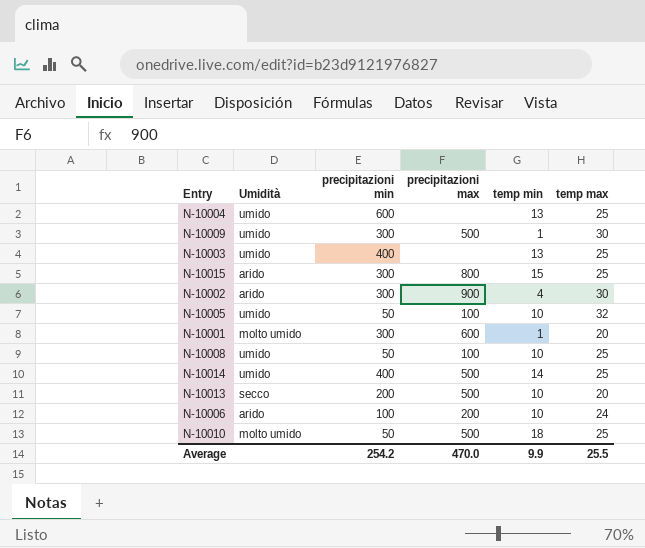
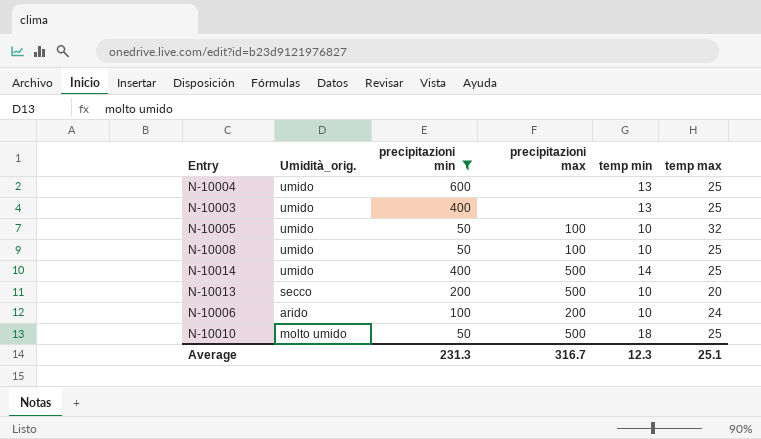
filter: none -> precipitazioni min != 300
column name: Umidità -> Umidità_orig.
Average | precipitazioni min: 254.2 -> 231.3
Average | precipitazioni max: 470.0 -> 316.7
Average | temp min: 9.9 -> 12.3
Average | temp max: 25.5 -> 25.1

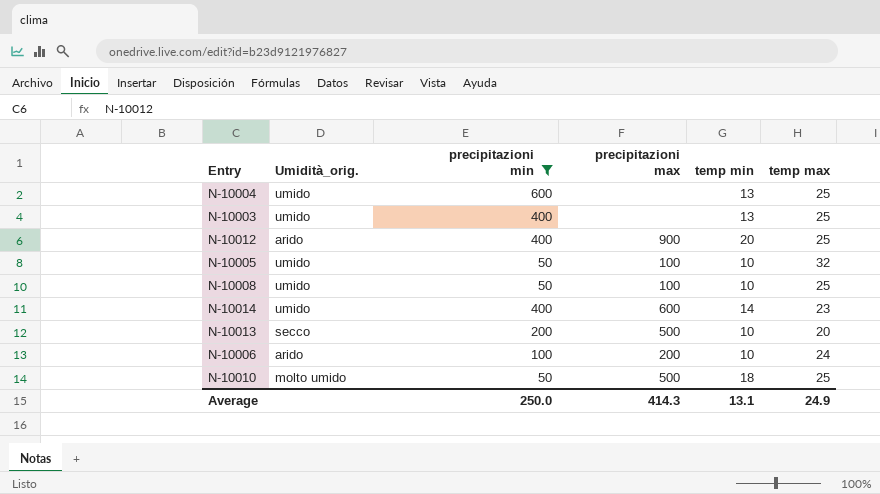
row N-10012: none -> arido | 400 | 900 | 20 | 25
N-10014 | precipitazioni max: 500 -> 600
N-10014 | temp max: 25 -> 23
Average | precipitazioni min: 231.3 -> 250.0
Average | precipitazioni max: 316.7 -> 414.3
Average | temp min: 12.3 -> 13.1
Average | temp max: 25.1 -> 24.9

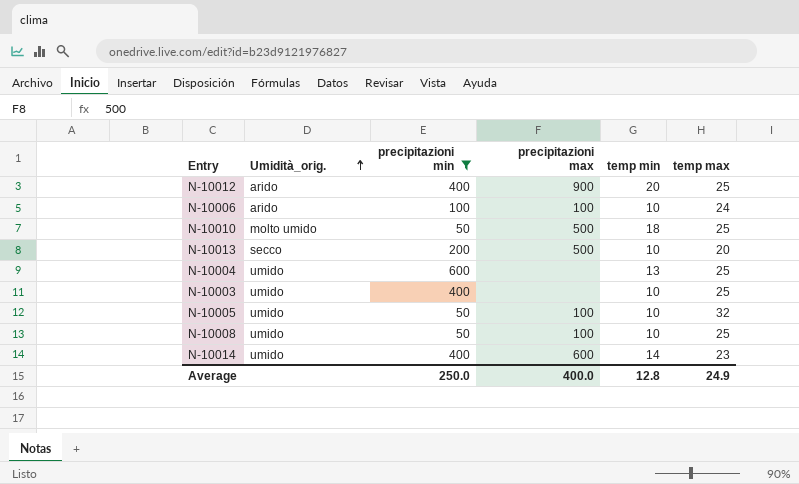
row order: none -> Umidità_orig. ascending
N-10006 | precipitazioni max: 200 -> 100
N-10003 | temp min: 13 -> 10
Average | precipitazioni max: 414.3 -> 400.0
Average | temp min: 13.1 -> 12.8

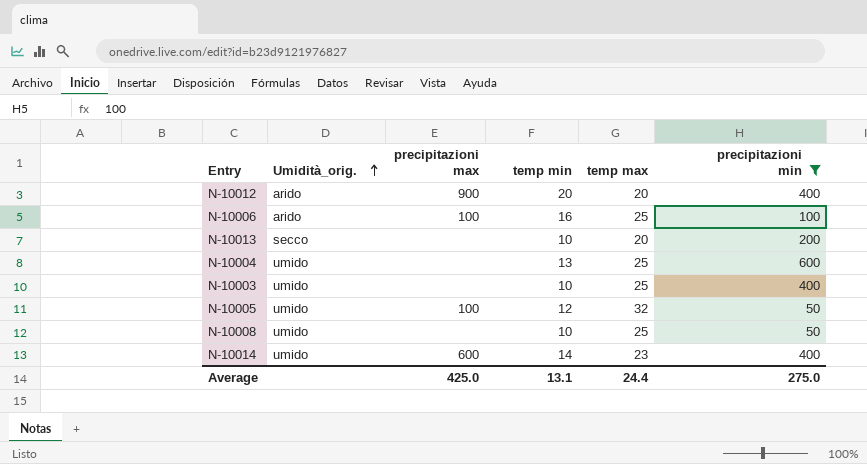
column precipitazioni min | position: 3 -> 6
row N-10010: molto umido | 50 | 500 | 18 | 25 -> none
N-10012 | temp max: 25 -> 20
N-10006 | temp min: 10 -> 16
N-10006 | temp max: 24 -> 25
N-10013 | precipitazioni max: 500 -> none
N-10005 | temp min: 10 -> 12
N-10008 | precipitazioni max: 100 -> none
Average | precipitazioni max: 400.0 -> 425.0
Average | temp min: 12.8 -> 13.1
Average | temp max: 24.9 -> 24.4
Average | precipitazioni min: 250.0 -> 275.0

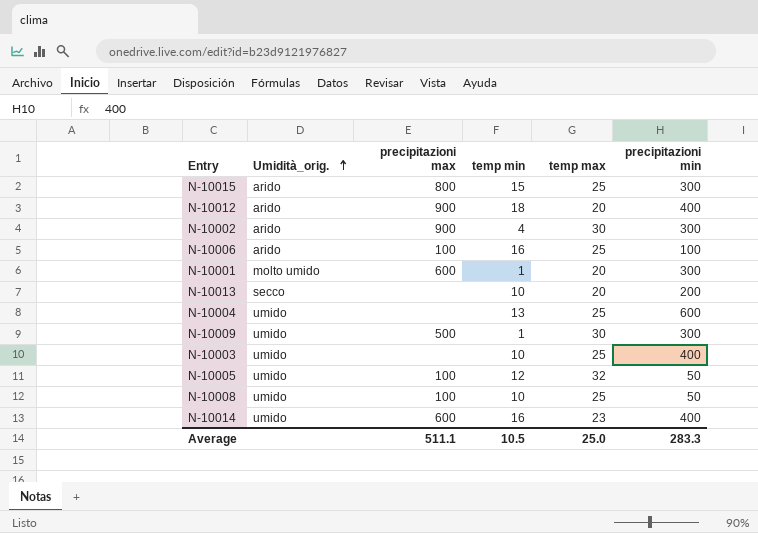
filter: precipitazioni min != 300 -> none
N-10012 | temp min: 20 -> 18
N-10008 | precipitazioni max: none -> 100
N-10014 | temp min: 14 -> 16
Average | precipitazioni max: 425.0 -> 511.1
Average | temp min: 13.1 -> 10.5
Average | temp max: 24.4 -> 25.0
Average | precipitazioni min: 275.0 -> 283.3

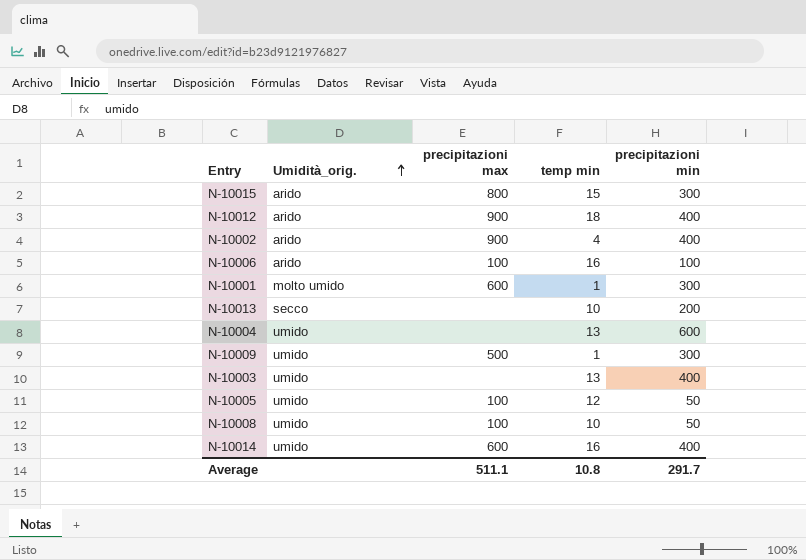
column temp max | position: 5 -> none
N-10002 | precipitazioni min: 300 -> 400
N-10003 | temp min: 10 -> 13
Average | temp min: 10.5 -> 10.8
Average | precipitazioni min: 283.3 -> 291.7

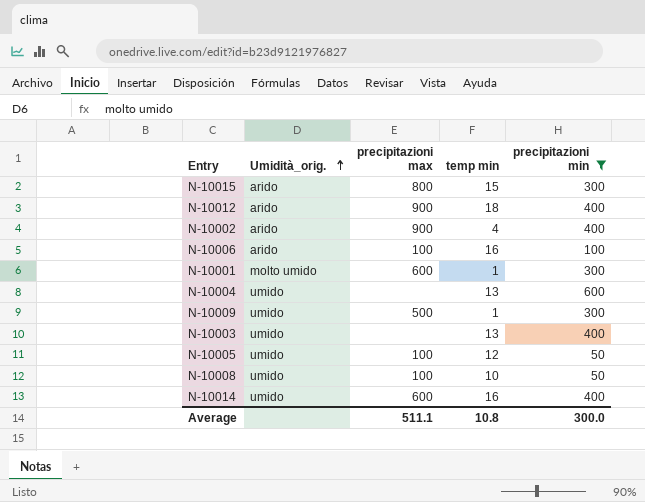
filter: none -> precipitazioni min != 200
Average | precipitazioni min: 291.7 -> 300.0

